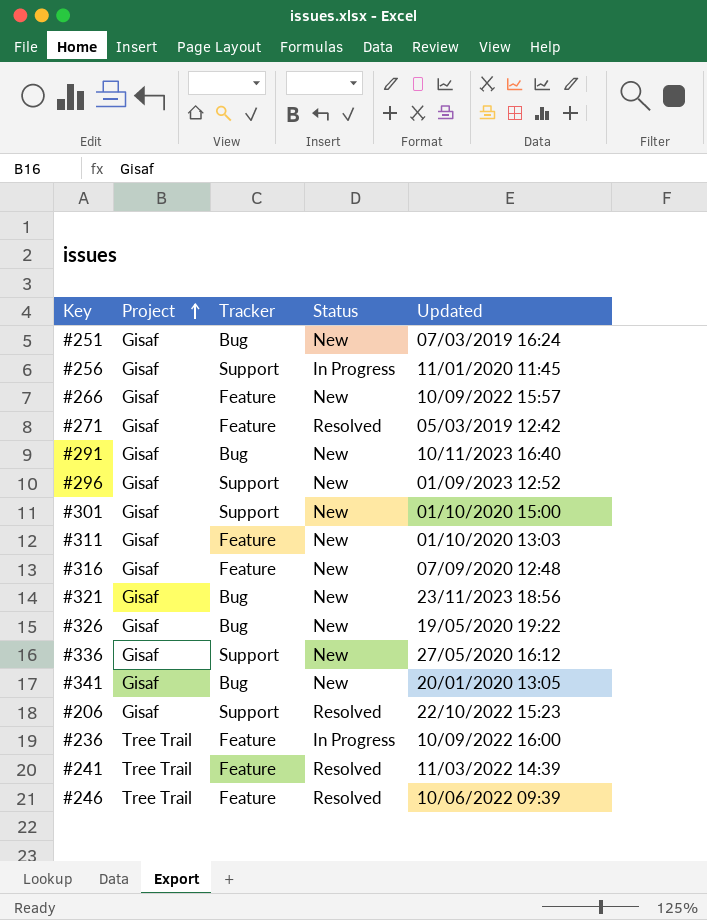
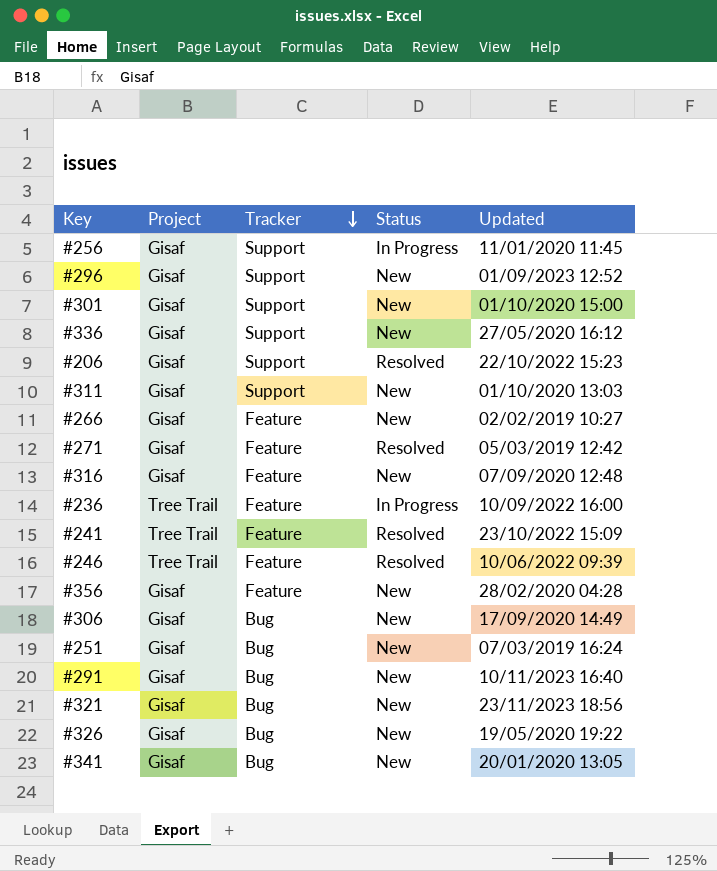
row order: Project ascending -> Tracker descending
#311 | Tracker: Feature -> Support
#266 | Updated: 10/09/2022 15:57 -> 02/02/2019 10:27
#241 | Updated: 11/03/2022 14:39 -> 23/10/2022 15:09
row #356: none -> Gisaf | Feature | New | 28/02/2020 04:28
row #306: none -> Gisaf | Bug | New | 17/09/2020 14:49

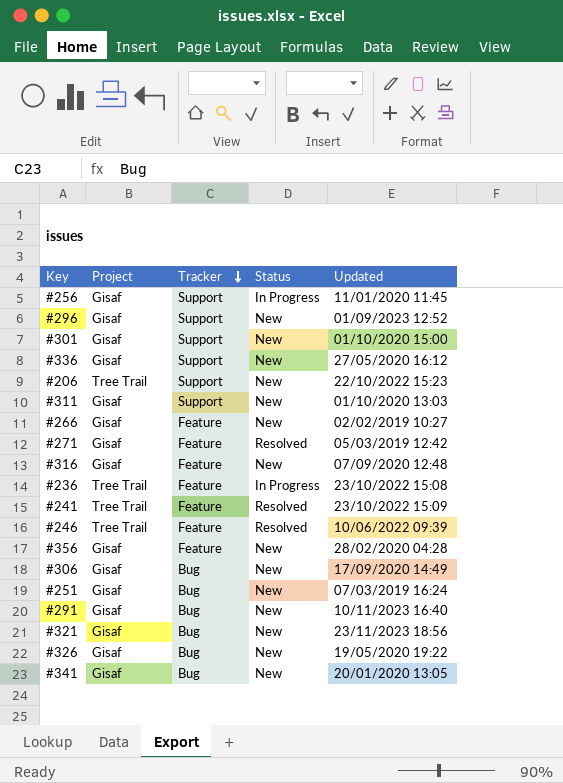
#206 | Project: Gisaf -> Tree Trail
#206 | Status: Resolved -> New
#236 | Updated: 10/09/2022 16:00 -> 23/10/2022 15:08

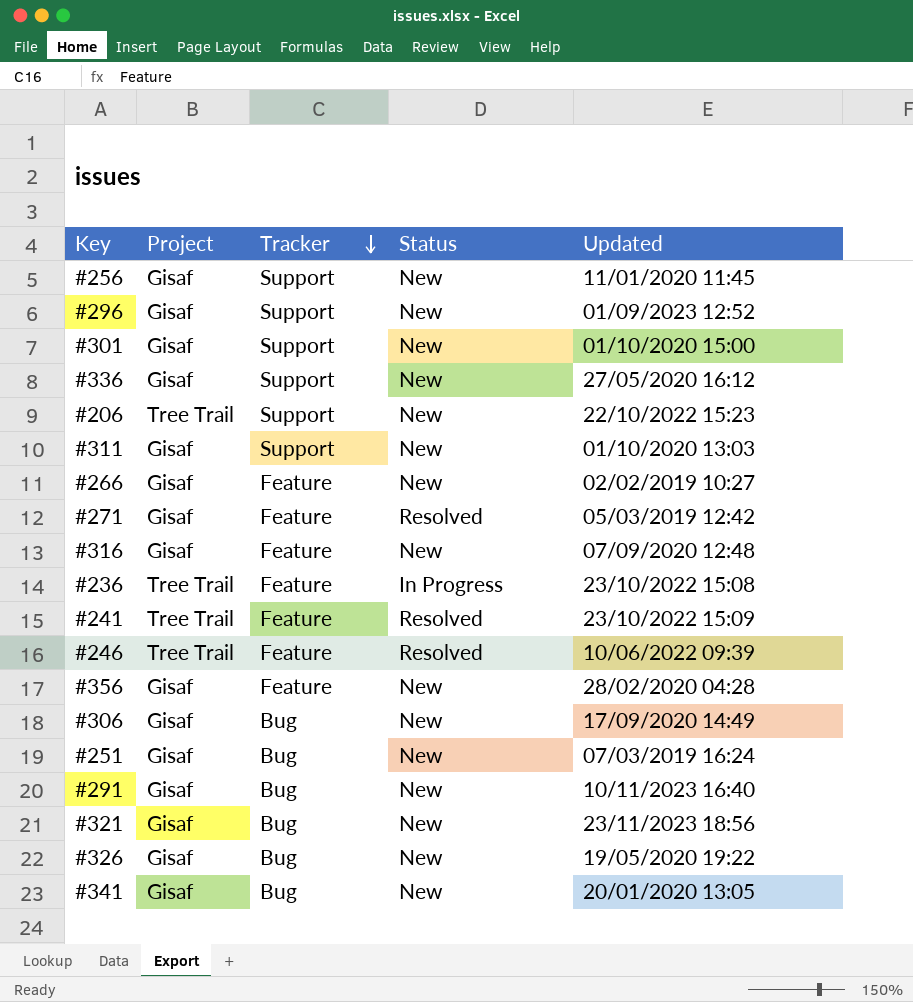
#256 | Status: In Progress -> New

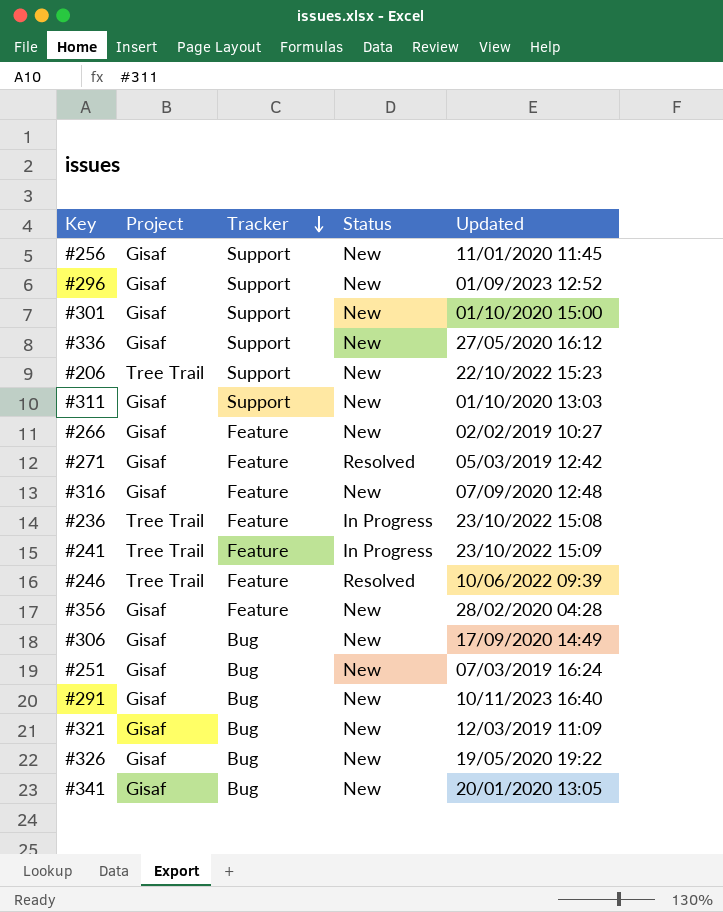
#241 | Status: Resolved -> In Progress
#321 | Updated: 23/11/2023 18:56 -> 12/03/2019 11:09

